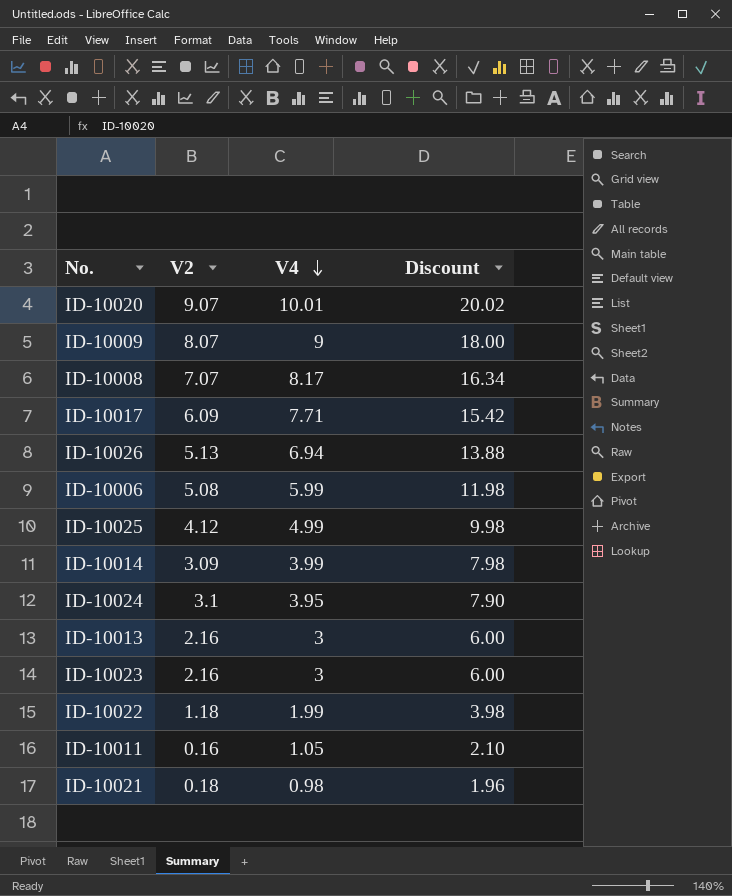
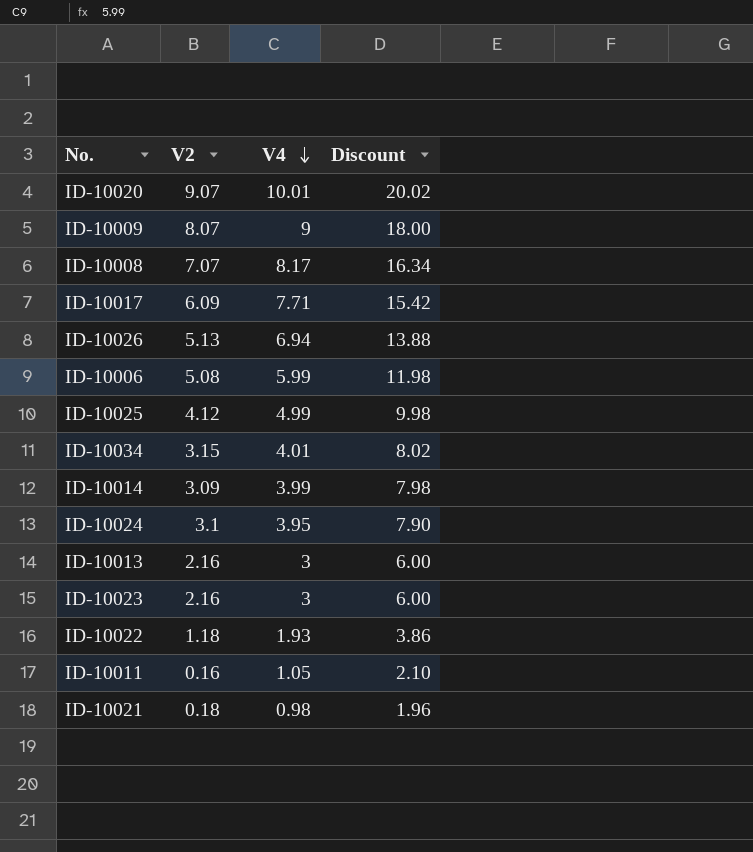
row ID-10034: none -> 3.15 | 4.01 | 8.02
ID-10022 | V4: 1.99 -> 1.93
ID-10022 | Discount: 3.98 -> 3.86

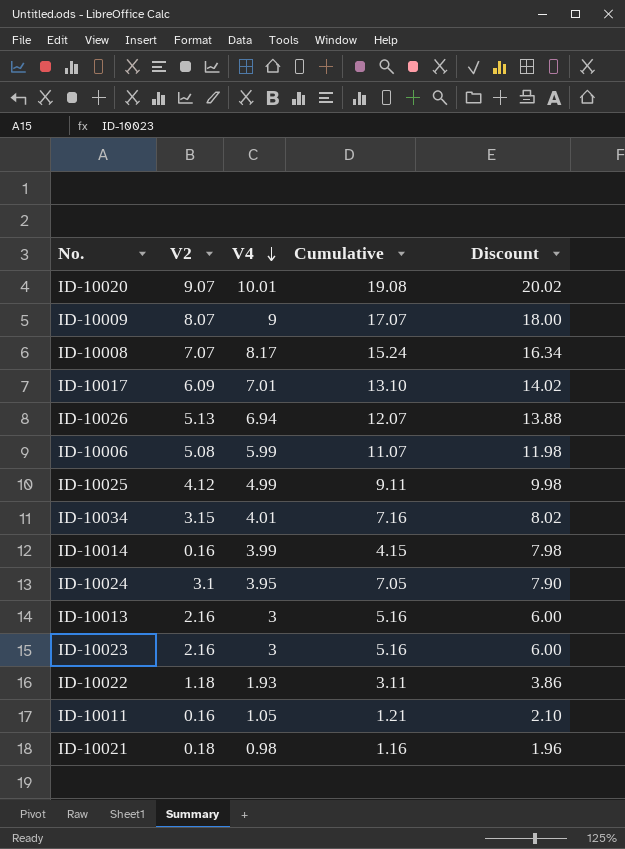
column Cumulative | formula: none -> [V2] + [V4]
ID-10017 | V4: 7.71 -> 7.01
ID-10017 | Discount: 15.42 -> 14.02
ID-10014 | V2: 3.09 -> 0.16

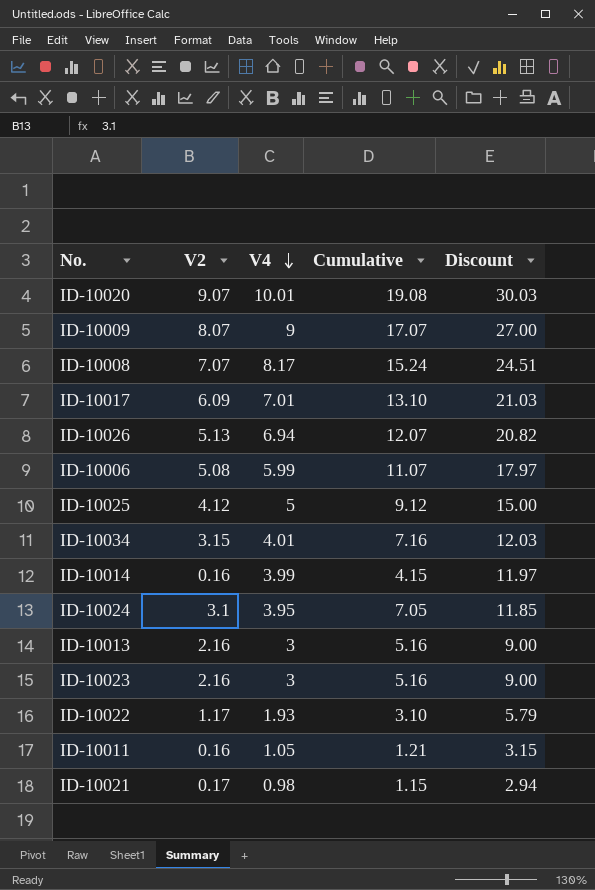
column Discount | formula: [V4] * 2 -> [V4] * 3
ID-10025 | V4: 4.99 -> 5
ID-10025 | Cumulative: 9.11 -> 9.12
ID-10022 | V2: 1.18 -> 1.17
ID-10022 | Cumulative: 3.11 -> 3.10
ID-10021 | V2: 0.18 -> 0.17
ID-10021 | Cumulative: 1.16 -> 1.15

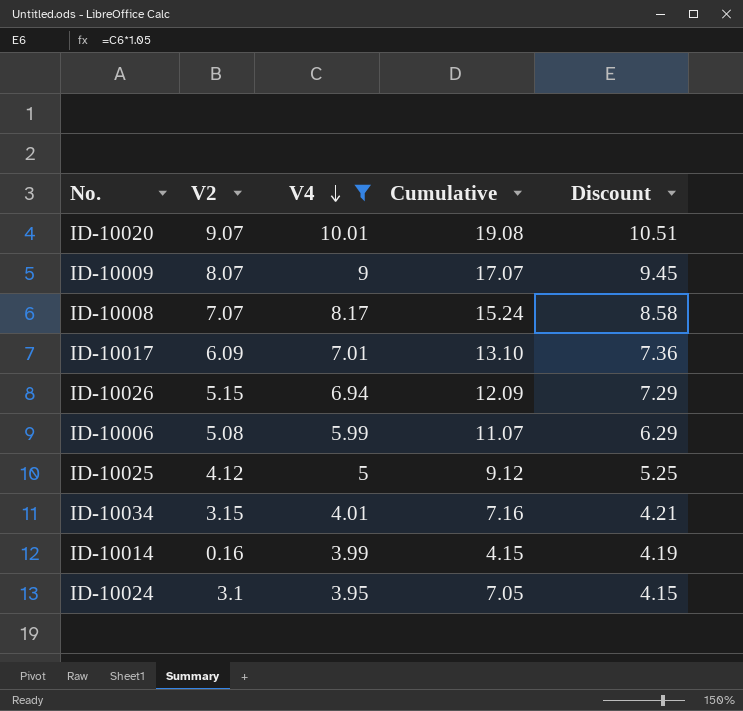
filter: none -> V4 >= 3.95
column Discount | formula: [V4] * 3 -> [V4] * 1.05
ID-10026 | V2: 5.13 -> 5.15
ID-10026 | Cumulative: 12.07 -> 12.09

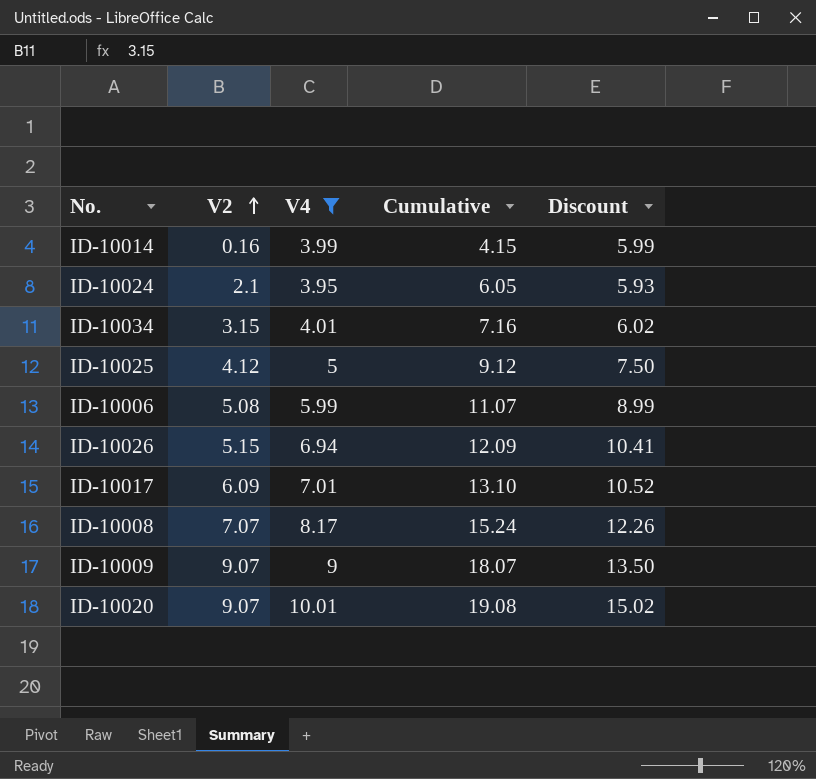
row order: V4 descending -> V2 ascending
column Discount | formula: [V4] * 1.05 -> [V4] * 1.5
ID-10024 | V2: 3.1 -> 2.1
ID-10024 | Cumulative: 7.05 -> 6.05
ID-10009 | V2: 8.07 -> 9.07
ID-10009 | Cumulative: 17.07 -> 18.07

